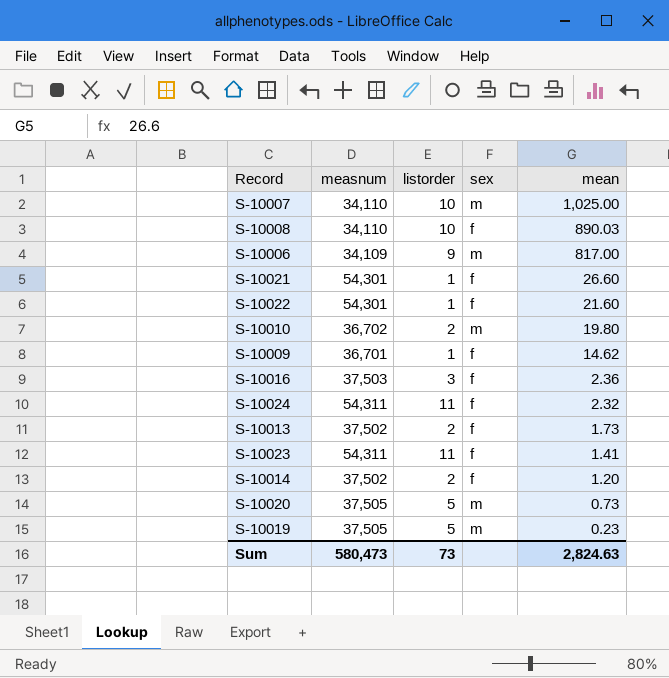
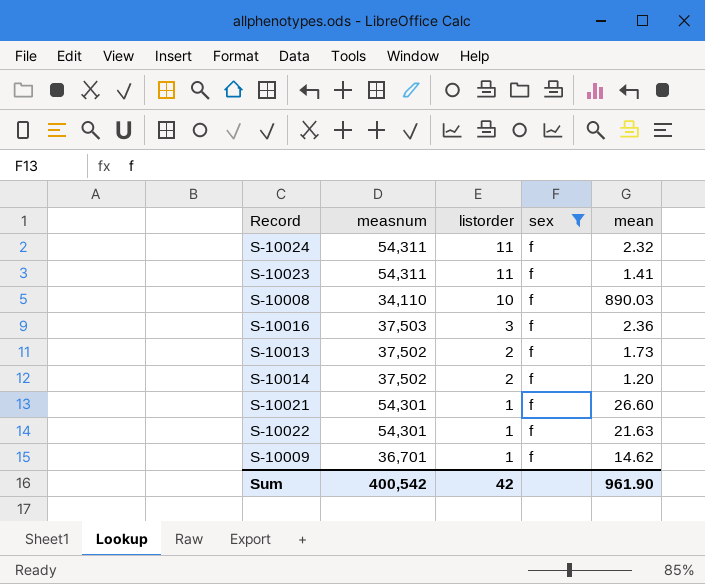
filter: none -> sex = f
row order: mean descending -> listorder descending
S-10022 | mean: 21.60 -> 21.63
Sum | measnum: 580,473 -> 400,542
Sum | listorder: 73 -> 42
Sum | mean: 2,824.63 -> 961.90

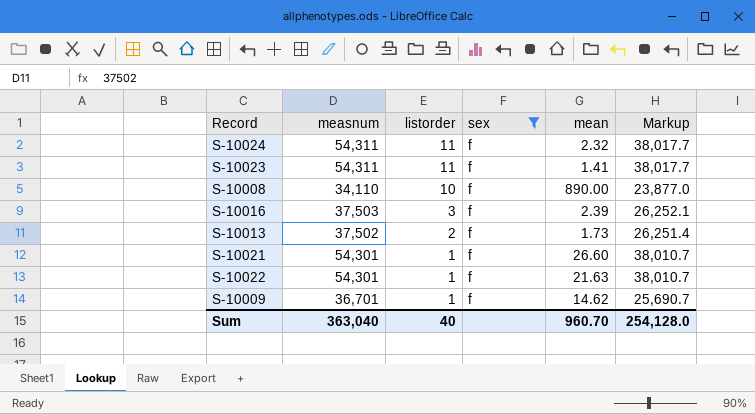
column Markup | formula: none -> [measnum] * 0.7
row S-10014: 37,502 | 2 | f | 1.20 -> none
S-10008 | mean: 890.03 -> 890.00
S-10016 | mean: 2.36 -> 2.39
Sum | measnum: 400,542 -> 363,040
Sum | listorder: 42 -> 40
Sum | mean: 961.90 -> 960.70

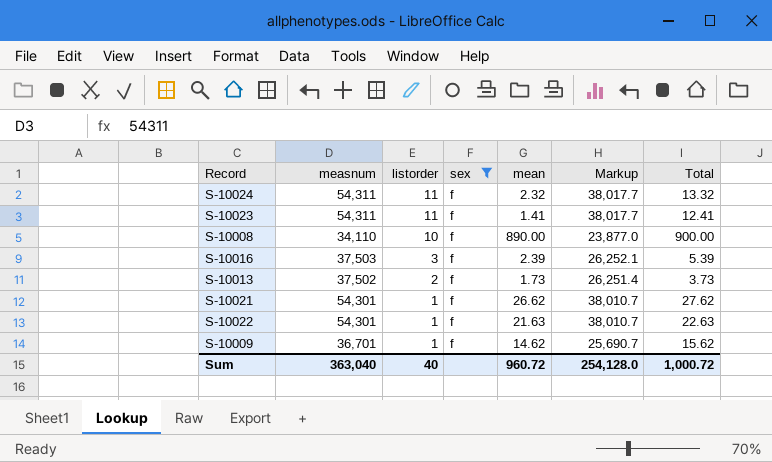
column Total | formula: none -> [listorder] + [mean]
S-10021 | mean: 26.60 -> 26.62
Sum | mean: 960.70 -> 960.72

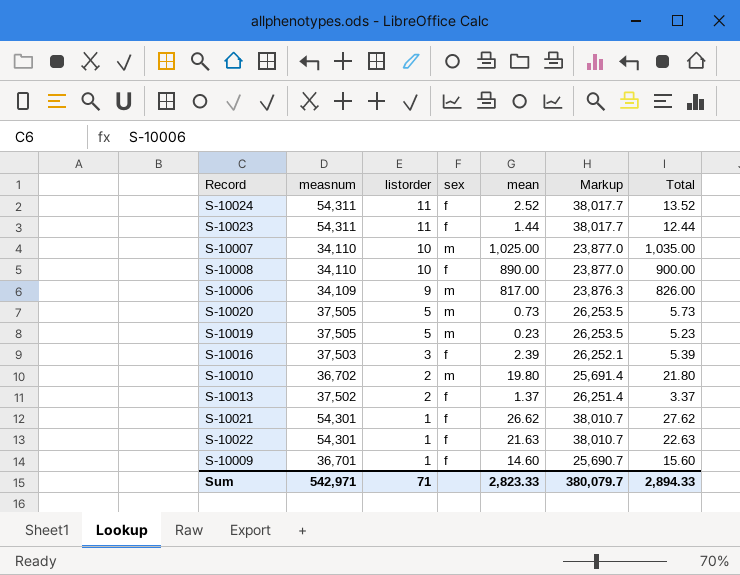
filter: sex = f -> none
S-10024 | mean: 2.32 -> 2.52
S-10024 | Total: 13.32 -> 13.52
S-10023 | mean: 1.41 -> 1.44
S-10023 | Total: 12.41 -> 12.44
S-10013 | mean: 1.73 -> 1.37
S-10013 | Total: 3.73 -> 3.37
S-10009 | mean: 14.62 -> 14.60
S-10009 | Total: 15.62 -> 15.60
Sum | measnum: 363,040 -> 542,971
Sum | listorder: 40 -> 71
Sum | mean: 960.72 -> 2,823.33
Sum | Markup: 254,128.0 -> 380,079.7
Sum | Total: 1,000.72 -> 2,894.33

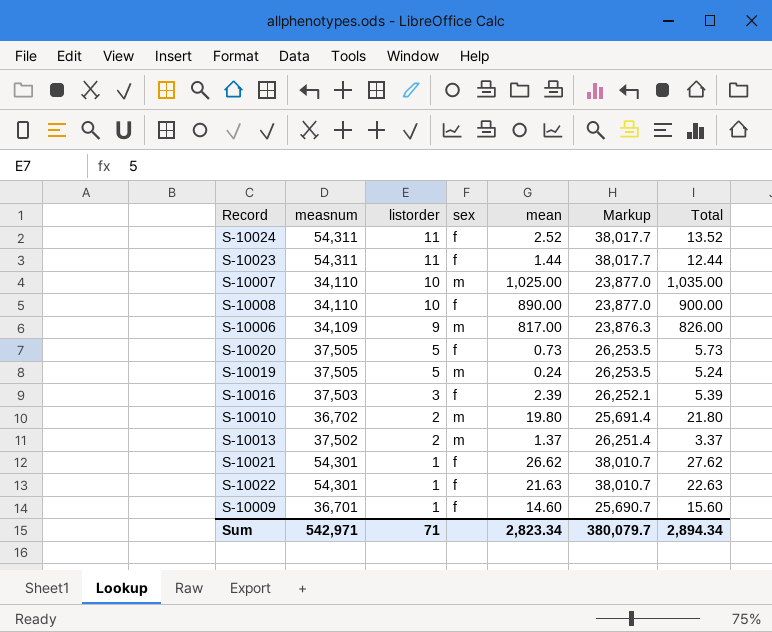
S-10020 | sex: m -> f
S-10019 | mean: 0.23 -> 0.24
S-10019 | Total: 5.23 -> 5.24
S-10013 | sex: f -> m
Sum | mean: 2,823.33 -> 2,823.34
Sum | Total: 2,894.33 -> 2,894.34

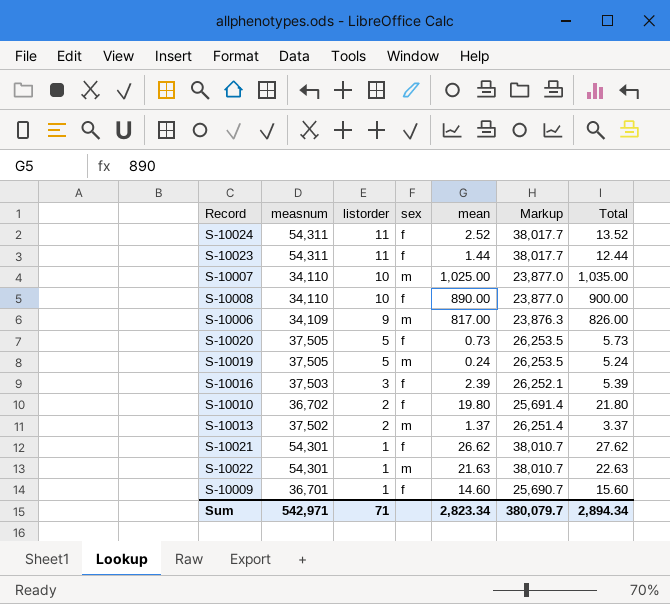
S-10010 | sex: m -> f
S-10022 | sex: f -> m

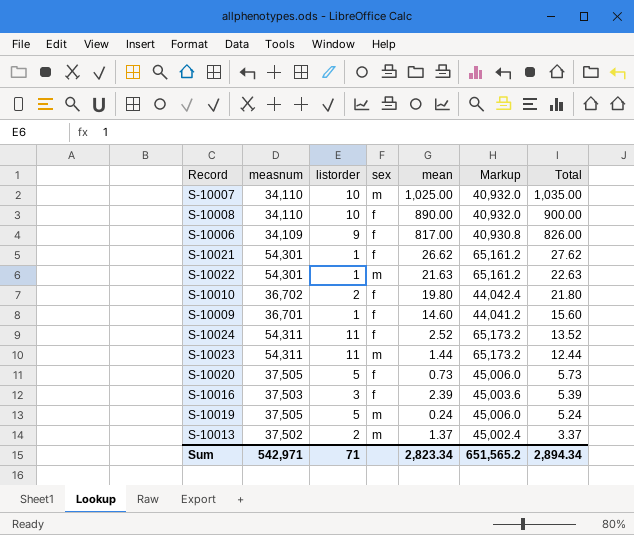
row order: listorder descending -> Total descending
column Markup | formula: [measnum] * 0.7 -> [measnum] * 1.2
S-10006 | sex: m -> f
S-10023 | sex: f -> m
Sum | Markup: 380,079.7 -> 651,565.2

